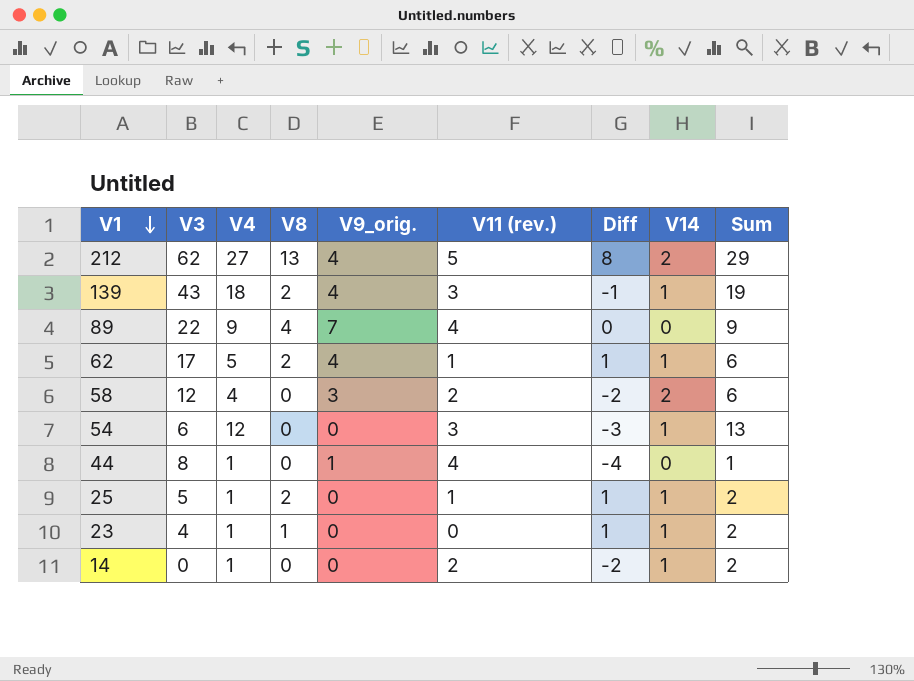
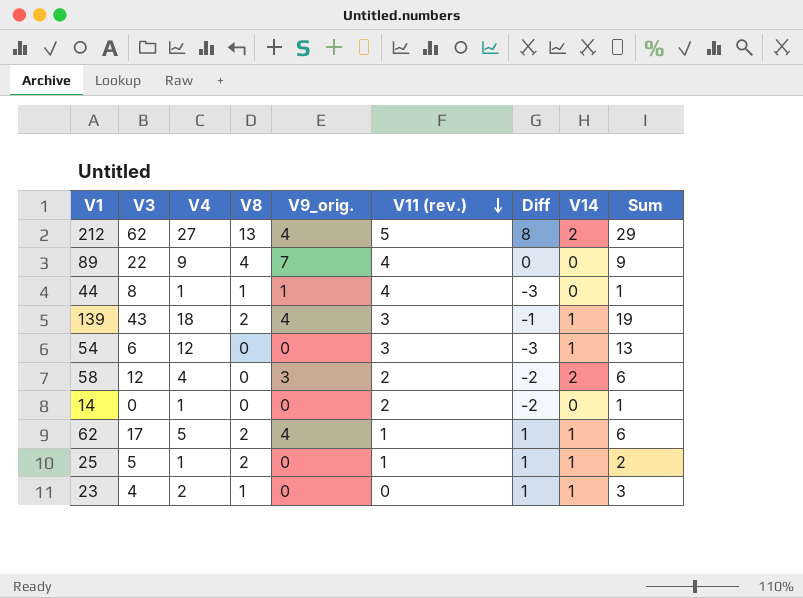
row order: V1 descending -> V11 (rev.) descending
44 | V8: 0 -> 1
44 | Diff: -4 -> -3
14 | V14: 1 -> 0
14 | Sum: 2 -> 1
23 | V4: 1 -> 2
23 | Sum: 2 -> 3

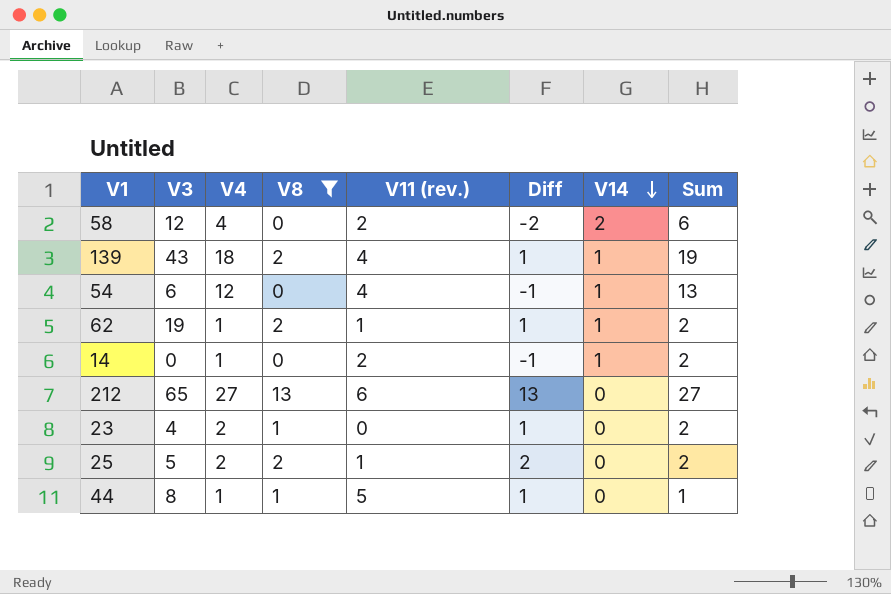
filter: none -> V8 != 4
row order: V11 (rev.) descending -> V14 descending
column V9_orig. | position: 5 -> none
column Diff | formula: [V8] - [V11 (rev.)] -> [V8] - [V14]
139 | V11 (rev.): 3 -> 4
54 | V11 (rev.): 3 -> 4
62 | V3: 17 -> 19
62 | V4: 5 -> 1
62 | Sum: 6 -> 2
14 | V14: 0 -> 1
14 | Sum: 1 -> 2
212 | V3: 62 -> 65
212 | V11 (rev.): 5 -> 6
212 | V14: 2 -> 0
212 | Sum: 29 -> 27
23 | V14: 1 -> 0
23 | Sum: 3 -> 2
25 | V4: 1 -> 2
25 | V14: 1 -> 0
44 | V11 (rev.): 4 -> 5

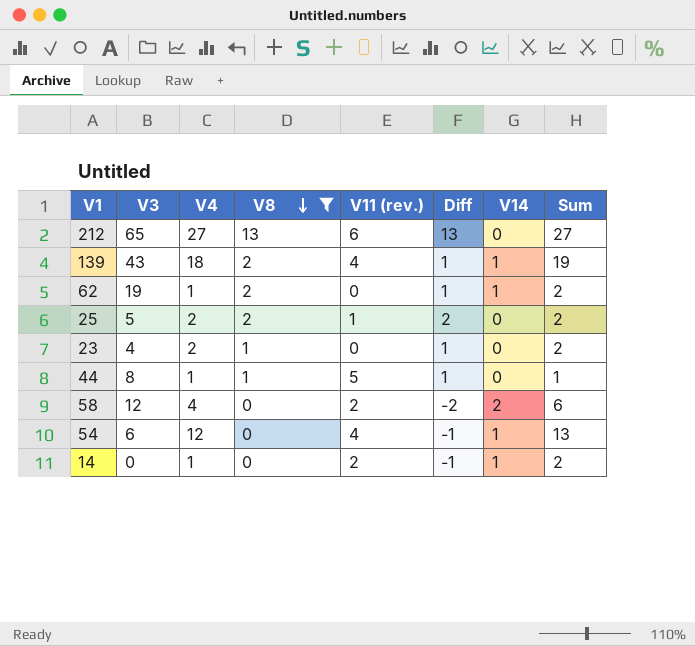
row order: V14 descending -> V8 descending
62 | V11 (rev.): 1 -> 0

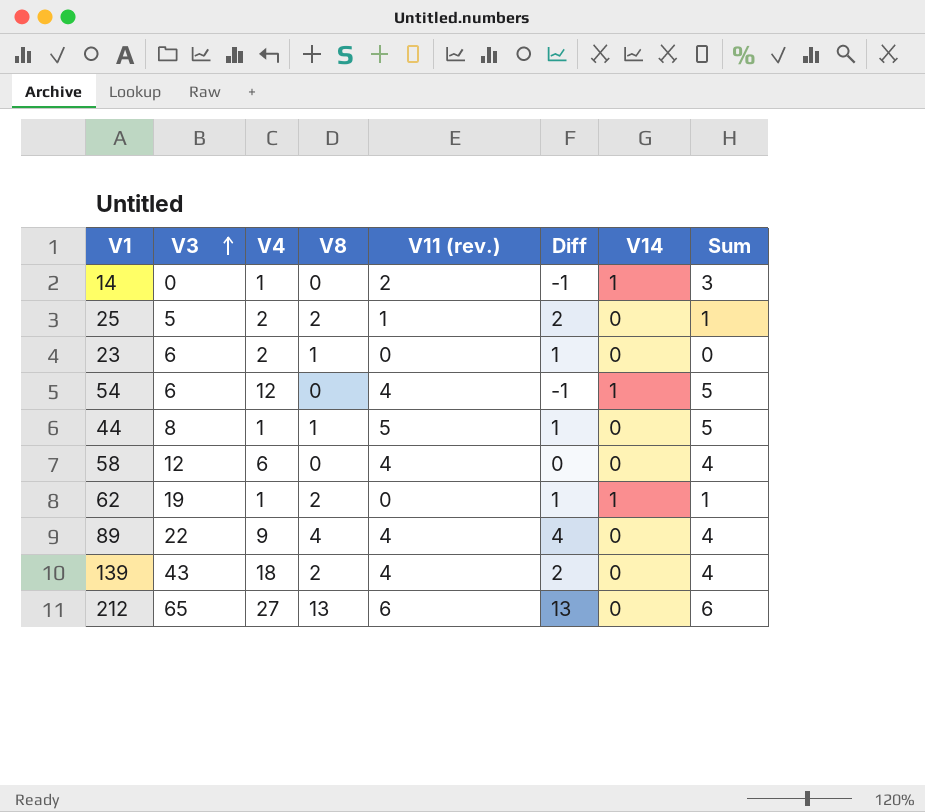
filter: V8 != 4 -> none
row order: V8 descending -> V3 ascending
column Sum | formula: [V4] + [V14] -> [V11 (rev.)] + [V14]
23 | V3: 4 -> 6
58 | V4: 4 -> 6
58 | V11 (rev.): 2 -> 4
58 | Diff: -2 -> 0
58 | V14: 2 -> 0
139 | Diff: 1 -> 2
139 | V14: 1 -> 0

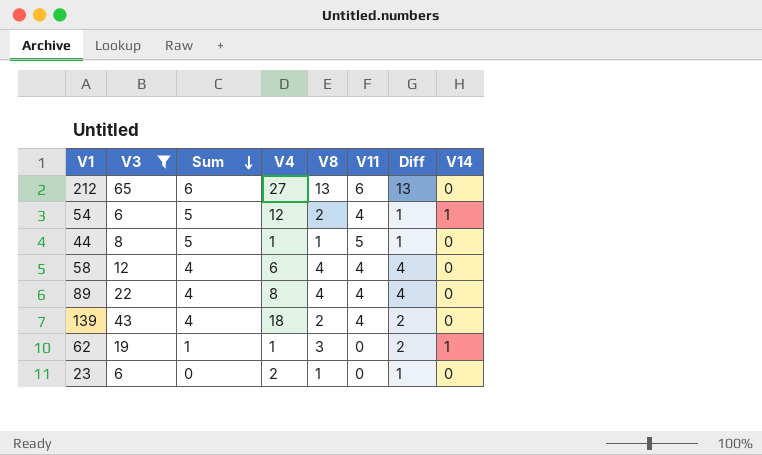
filter: none -> V3 >= 6
row order: V3 ascending -> Sum descending
column Sum | position: 8 -> 3
column name: V11 (rev.) -> V11
54 | V8: 0 -> 2
54 | Diff: -1 -> 1
58 | V8: 0 -> 4
58 | Diff: 0 -> 4
89 | V4: 9 -> 8
62 | V8: 2 -> 3
62 | Diff: 1 -> 2

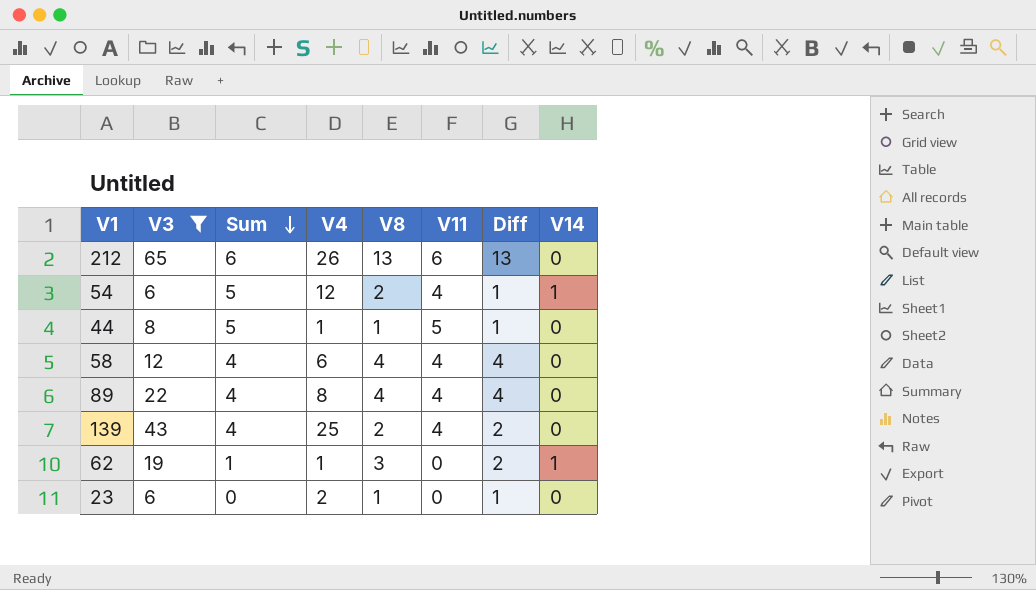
212 | V4: 27 -> 26
139 | V4: 18 -> 25

